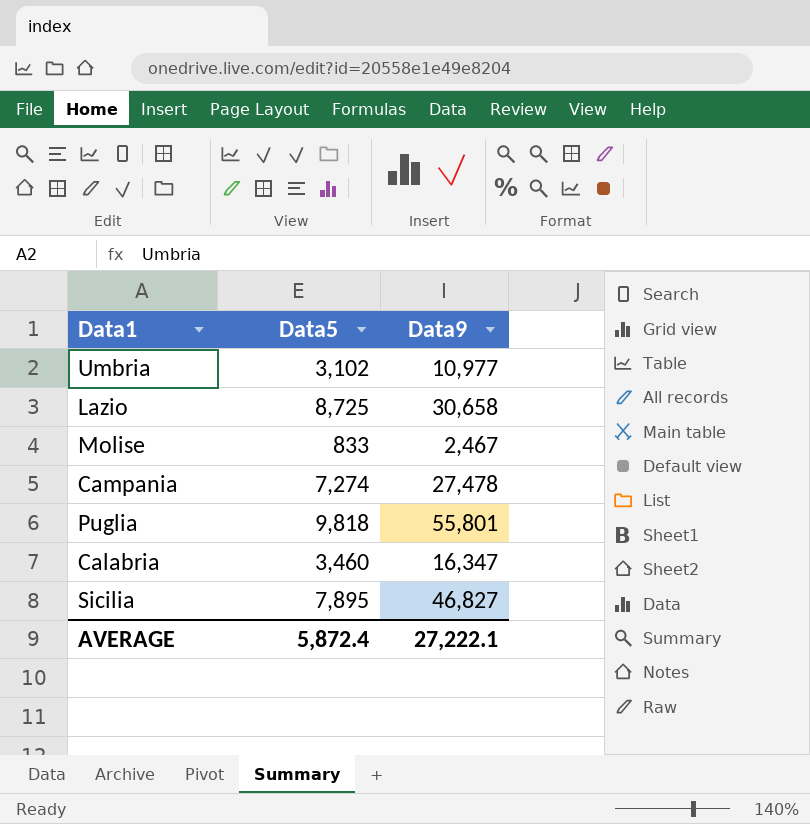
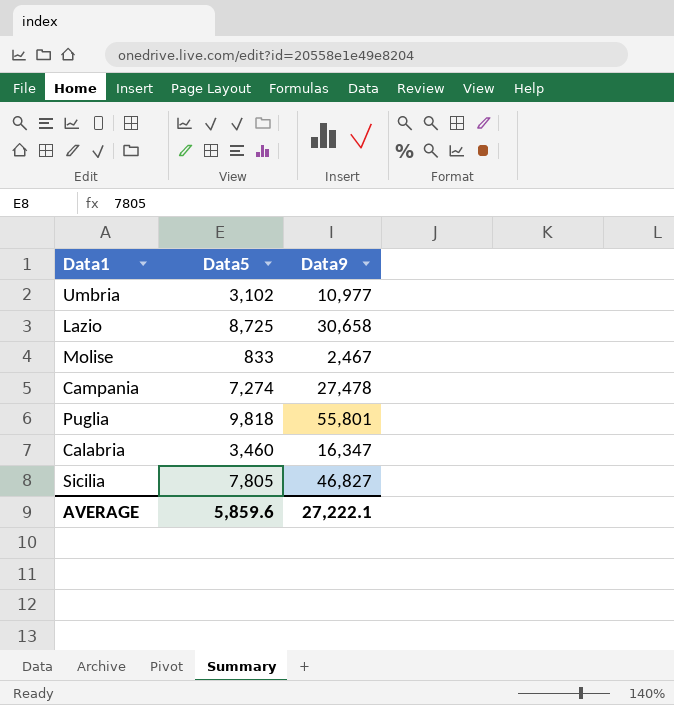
Sicilia | Data5: 7,895 -> 7,805
AVERAGE | Data5: 5,872.4 -> 5,859.6

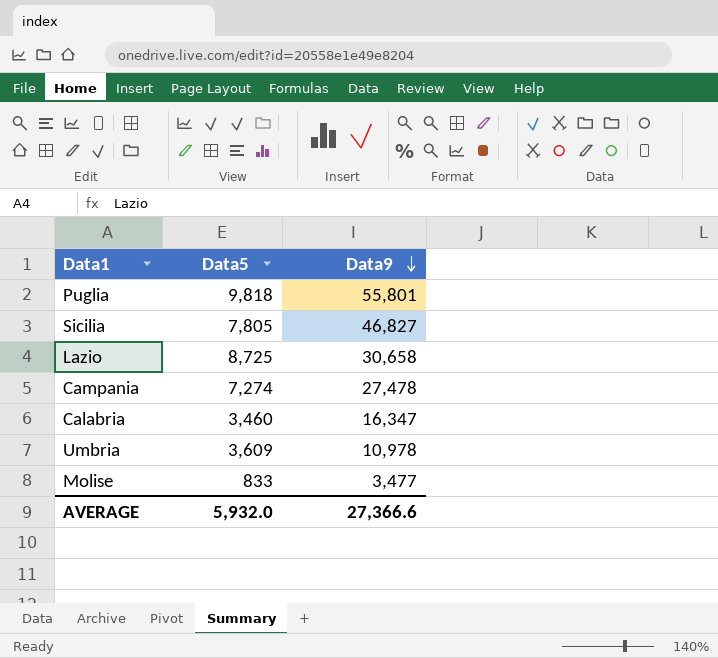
row order: none -> Data9 descending
Umbria | Data5: 3,102 -> 3,609
Umbria | Data9: 10,977 -> 10,978
Molise | Data9: 2,467 -> 3,477
AVERAGE | Data5: 5,859.6 -> 5,932.0
AVERAGE | Data9: 27,222.1 -> 27,366.6

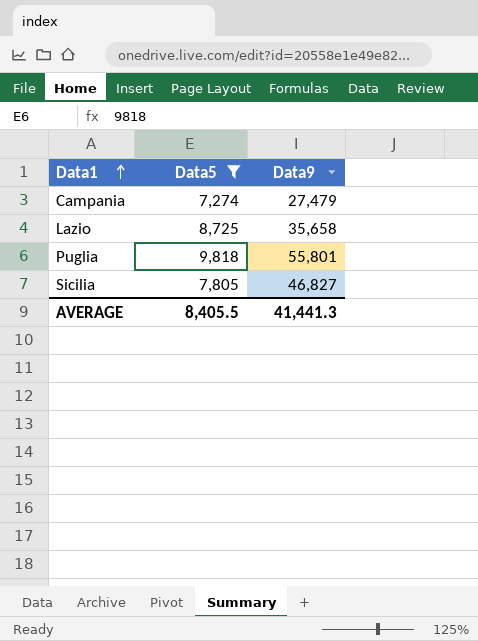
filter: none -> Data5 >= 7,274
row order: Data9 descending -> Data1 ascending
Campania | Data9: 27,478 -> 27,479
Lazio | Data9: 30,658 -> 35,658
AVERAGE | Data5: 5,932.0 -> 8,405.5
AVERAGE | Data9: 27,366.6 -> 41,441.3

